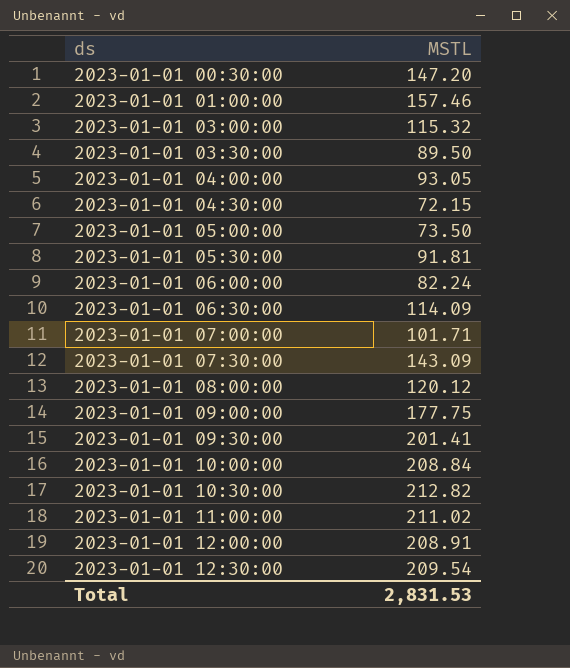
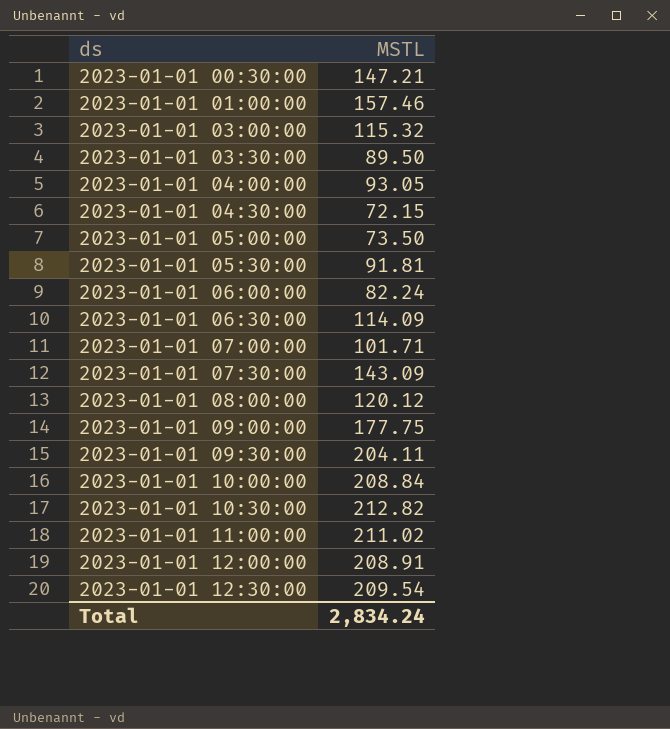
2023-01-01 00:30:00 | MSTL: 147.20 -> 147.21
2023-01-01 09:30:00 | MSTL: 201.41 -> 204.11
Total | MSTL: 2,831.53 -> 2,834.24

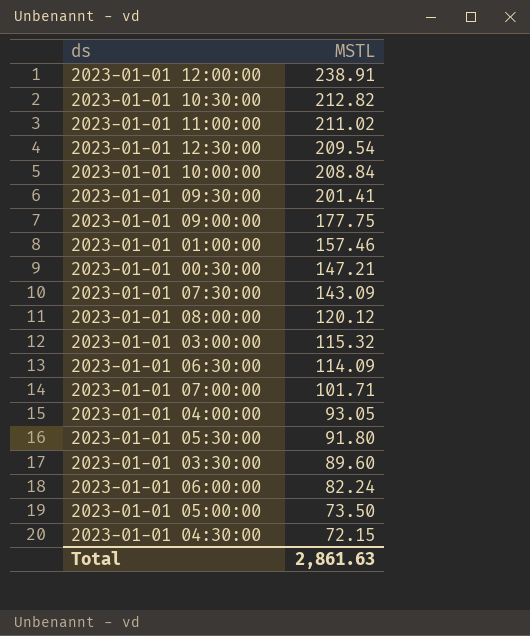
row order: ds ascending -> MSTL descending
2023-01-01 12:00:00 | MSTL: 208.91 -> 238.91
2023-01-01 09:30:00 | MSTL: 204.11 -> 201.41
2023-01-01 05:30:00 | MSTL: 91.81 -> 91.80
2023-01-01 03:30:00 | MSTL: 89.50 -> 89.60
Total | MSTL: 2,834.24 -> 2,861.63

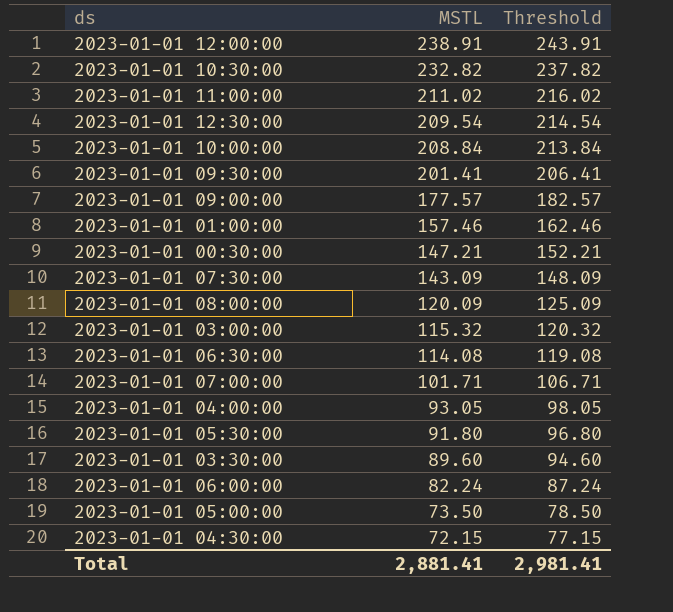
column Threshold | formula: none -> [MSTL] + 5
2023-01-01 10:30:00 | MSTL: 212.82 -> 232.82
2023-01-01 09:00:00 | MSTL: 177.75 -> 177.57
2023-01-01 08:00:00 | MSTL: 120.12 -> 120.09
2023-01-01 06:30:00 | MSTL: 114.09 -> 114.08
Total | MSTL: 2,861.63 -> 2,881.41

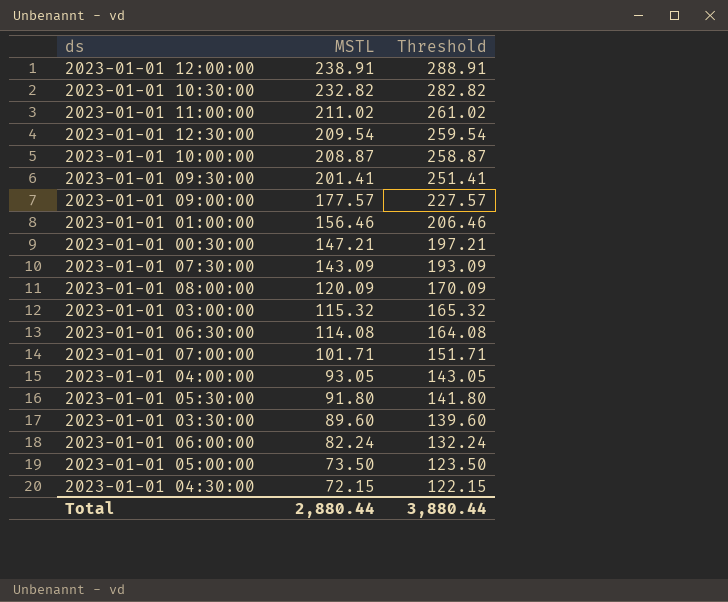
column Threshold | formula: [MSTL] + 5 -> [MSTL] + 50
2023-01-01 10:00:00 | MSTL: 208.84 -> 208.87
2023-01-01 01:00:00 | MSTL: 157.46 -> 156.46
Total | MSTL: 2,881.41 -> 2,880.44
Total | Threshold: 2,981.41 -> 3,880.44

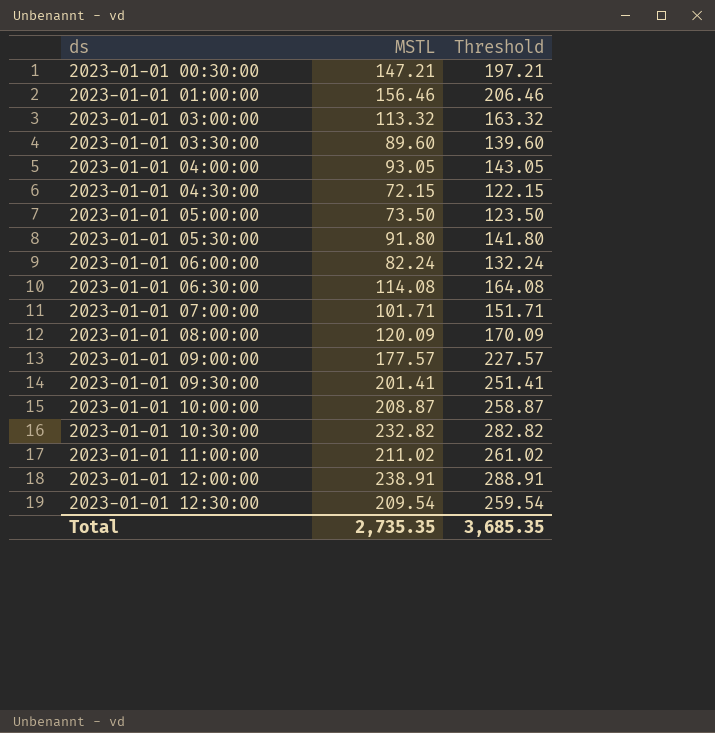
row order: MSTL descending -> ds ascending
row 2023-01-01 07:30:00: 143.09 | 193.09 -> none
2023-01-01 03:00:00 | MSTL: 115.32 -> 113.32
2023-01-01 03:00:00 | Threshold: 165.32 -> 163.32
Total | MSTL: 2,880.44 -> 2,735.35
Total | Threshold: 3,880.44 -> 3,685.35

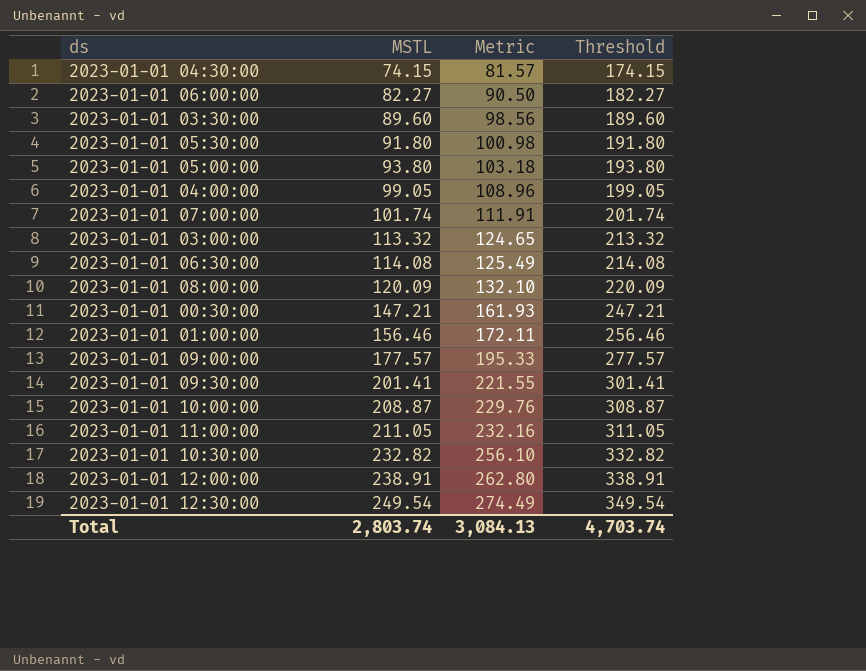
row order: ds ascending -> MSTL ascending
column Metric | formula: none -> [MSTL] * 1.1
column Threshold | formula: [MSTL] + 50 -> [MSTL] + 100
2023-01-01 04:30:00 | MSTL: 72.15 -> 74.15
2023-01-01 06:00:00 | MSTL: 82.24 -> 82.27
2023-01-01 05:00:00 | MSTL: 73.50 -> 93.80
2023-01-01 04:00:00 | MSTL: 93.05 -> 99.05
2023-01-01 07:00:00 | MSTL: 101.71 -> 101.74
2023-01-01 11:00:00 | MSTL: 211.02 -> 211.05
2023-01-01 12:30:00 | MSTL: 209.54 -> 249.54
Total | MSTL: 2,735.35 -> 2,803.74
Total | Threshold: 3,685.35 -> 4,703.74

